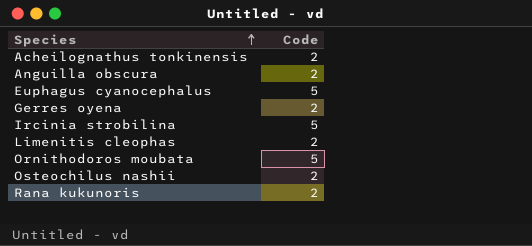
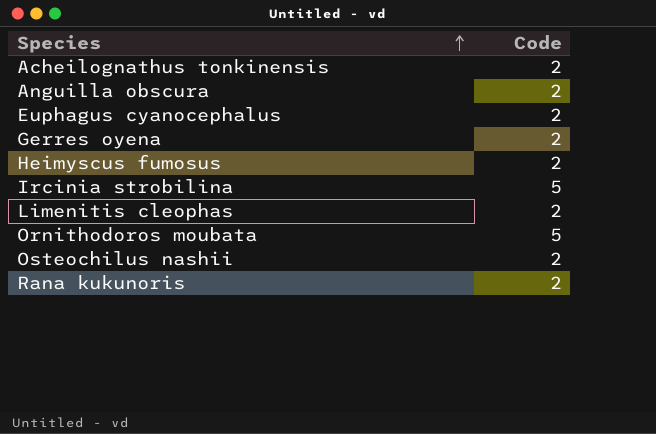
Euphagus cyanocephalus | Code: 5 -> 2
row Heimyscus fumosus: none -> 2

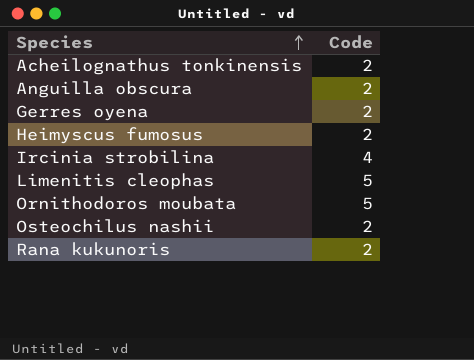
row Euphagus cyanocephalus: 2 -> none
Ircinia strobilina | Code: 5 -> 4
Limenitis cleophas | Code: 2 -> 5

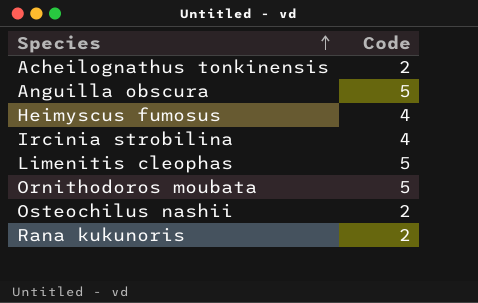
row Gerres oyena: 2 -> none
Anguilla obscura | Code: 2 -> 5
Heimyscus fumosus | Code: 2 -> 4

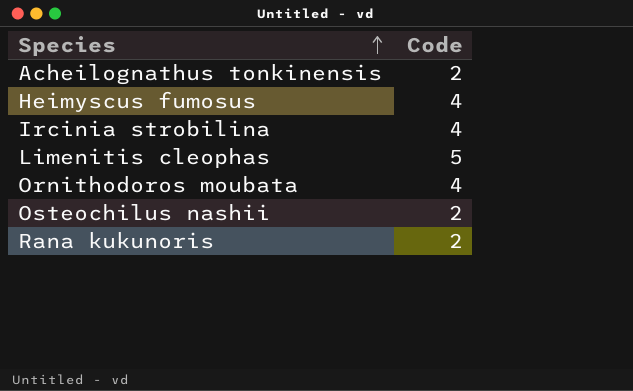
row Anguilla obscura: 5 -> none
Ornithodoros moubata | Code: 5 -> 4

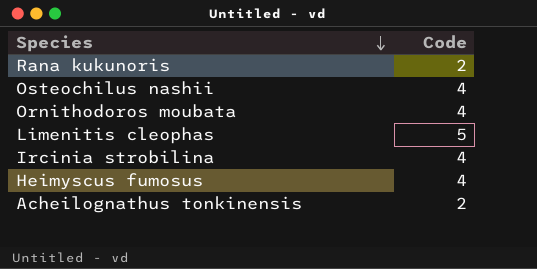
row order: Species ascending -> Species descending
Osteochilus nashii | Code: 2 -> 4

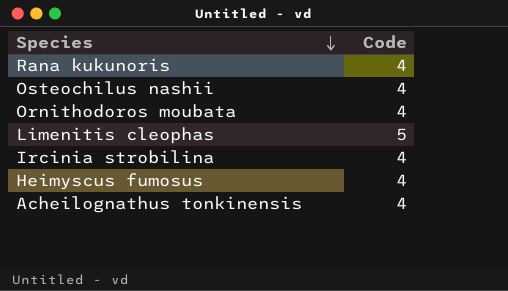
Rana kukunoris | Code: 2 -> 4
Acheilognathus tonkinensis | Code: 2 -> 4

